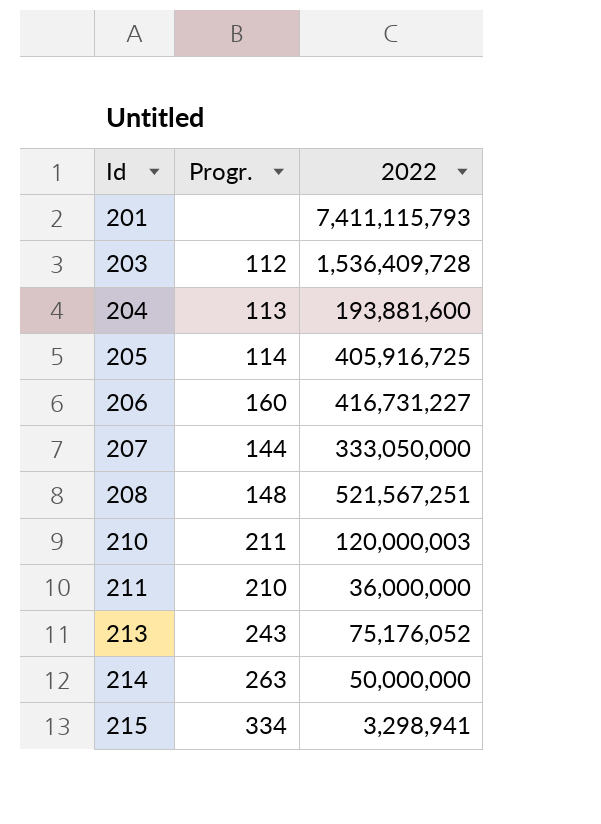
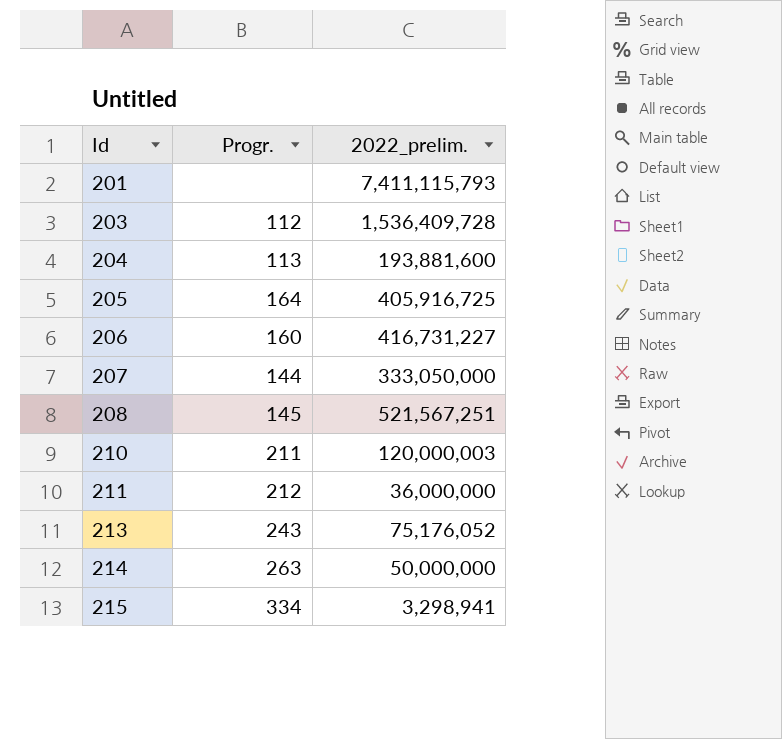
column name: 2022 -> 2022_prelim.
205 | Progr.: 114 -> 164
208 | Progr.: 148 -> 145
211 | Progr.: 210 -> 212

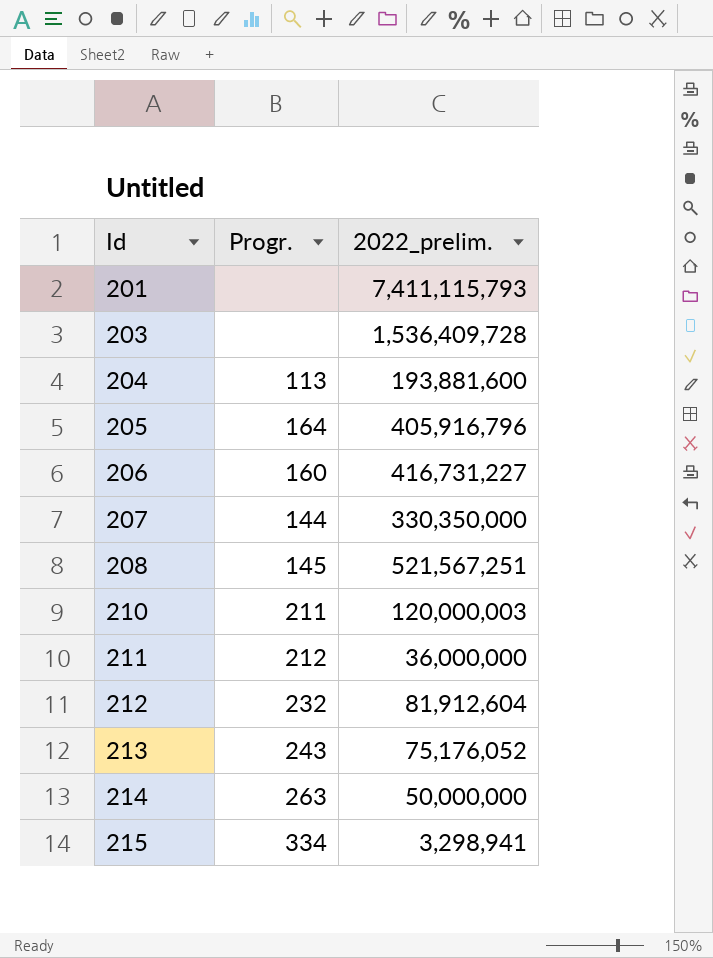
203 | Progr.: 112 -> none
205 | 2022_prelim.: 405,916,725 -> 405,916,796
207 | 2022_prelim.: 333,050,000 -> 330,350,000
row 212: none -> 232 | 81,912,604

